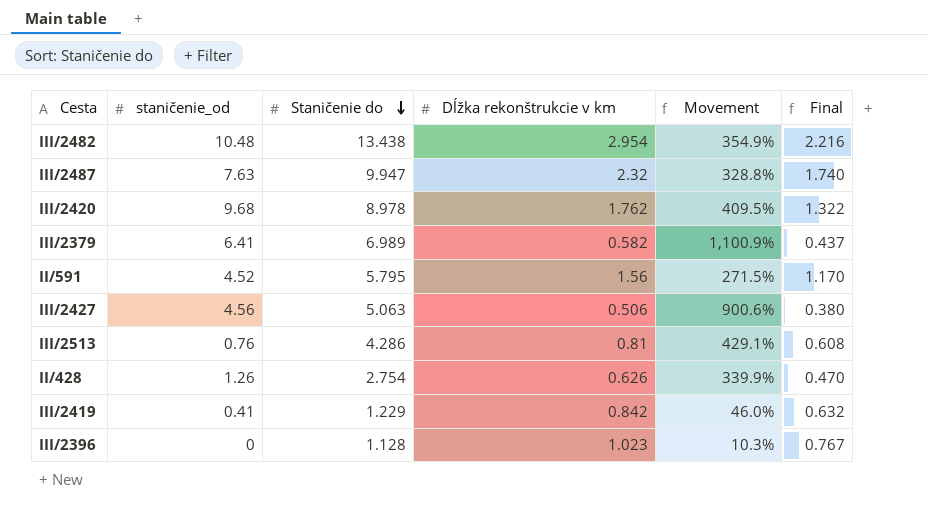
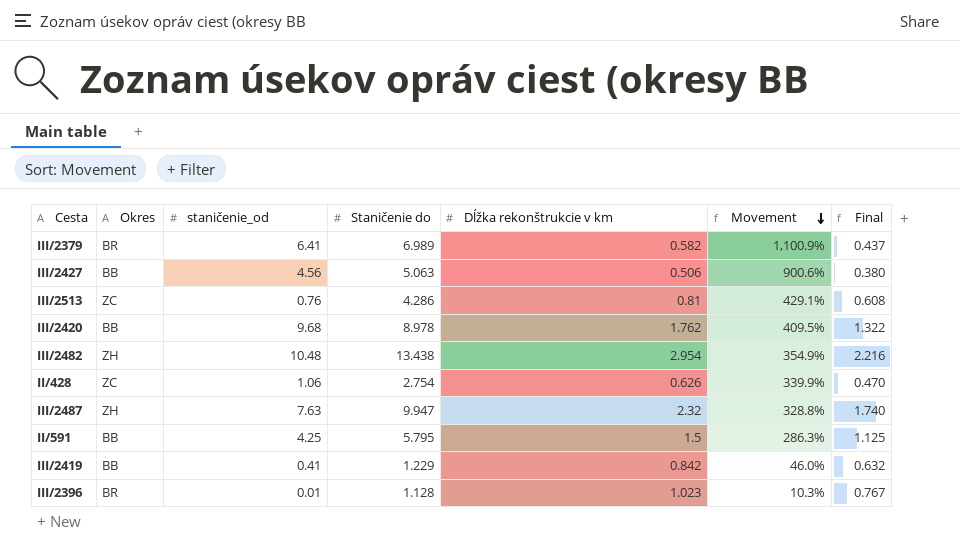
row order: Staničenie do descending -> Movement descending
column Okres | position: none -> 2
II/428 | staničenie_od: 1.26 -> 1.06
II/591 | staničenie_od: 4.52 -> 4.25
II/591 | Dĺžka rekonštrukcie v km: 1.56 -> 1.5
II/591 | Movement: 271.5% -> 286.3%
II/591 | Final: 1.170 -> 1.125
III/2396 | staničenie_od: 0 -> 0.01

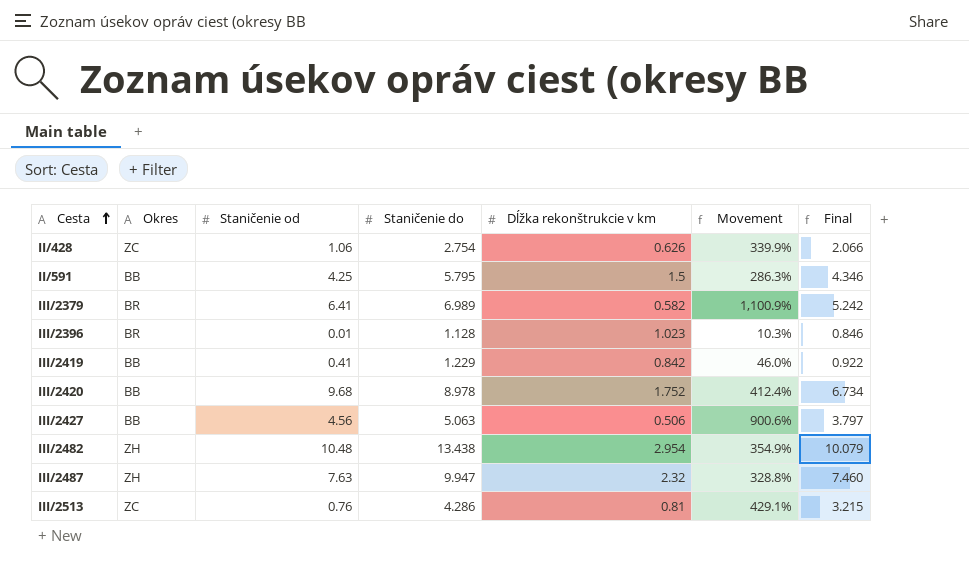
row order: Movement descending -> Cesta ascending
column name: staničenie_od -> Staničenie od
column Final | formula: [Dĺžka rekonštrukcie v km] * 0.75 -> [Staničenie do] * 0.75
III/2420 | Dĺžka rekonštrukcie v km: 1.762 -> 1.752
III/2420 | Movement: 409.5% -> 412.4%

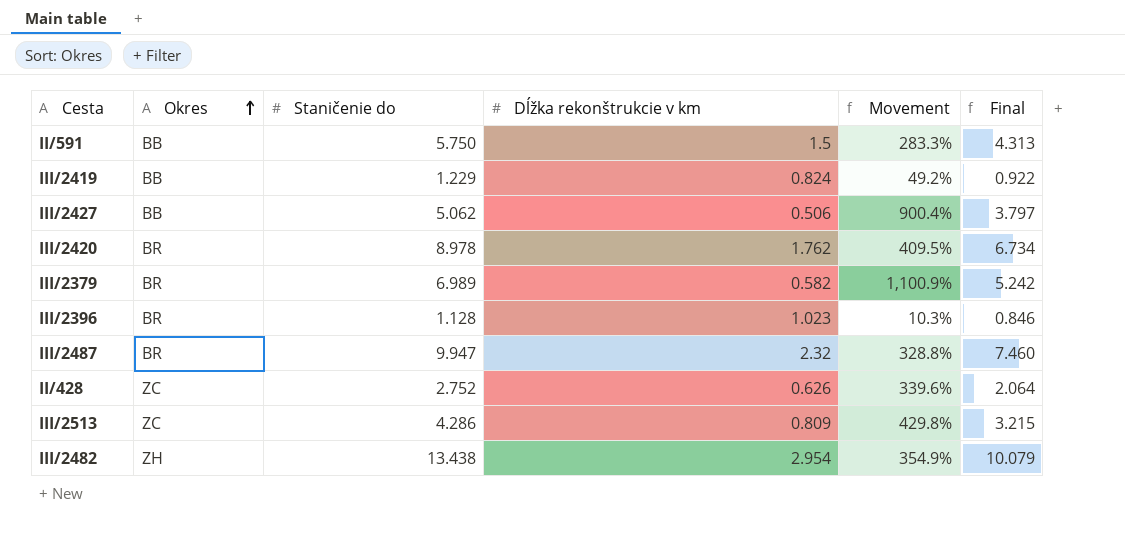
row order: Cesta ascending -> Okres ascending
column Staničenie od | position: 3 -> none
II/591 | Staničenie do: 5.795 -> 5.750
II/591 | Movement: 286.3% -> 283.3%
II/591 | Final: 4.346 -> 4.313
III/2419 | Dĺžka rekonštrukcie v km: 0.842 -> 0.824
III/2419 | Movement: 46.0% -> 49.2%
III/2427 | Staničenie do: 5.063 -> 5.062
III/2427 | Movement: 900.6% -> 900.4%
III/2420 | Okres: BB -> BR
III/2420 | Dĺžka rekonštrukcie v km: 1.752 -> 1.762
III/2420 | Movement: 412.4% -> 409.5%
III/2487 | Okres: ZH -> BR
II/428 | Staničenie do: 2.754 -> 2.752
II/428 | Movement: 339.9% -> 339.6%
II/428 | Final: 2.066 -> 2.064
III/2513 | Dĺžka rekonštrukcie v km: 0.81 -> 0.809
III/2513 | Movement: 429.1% -> 429.8%

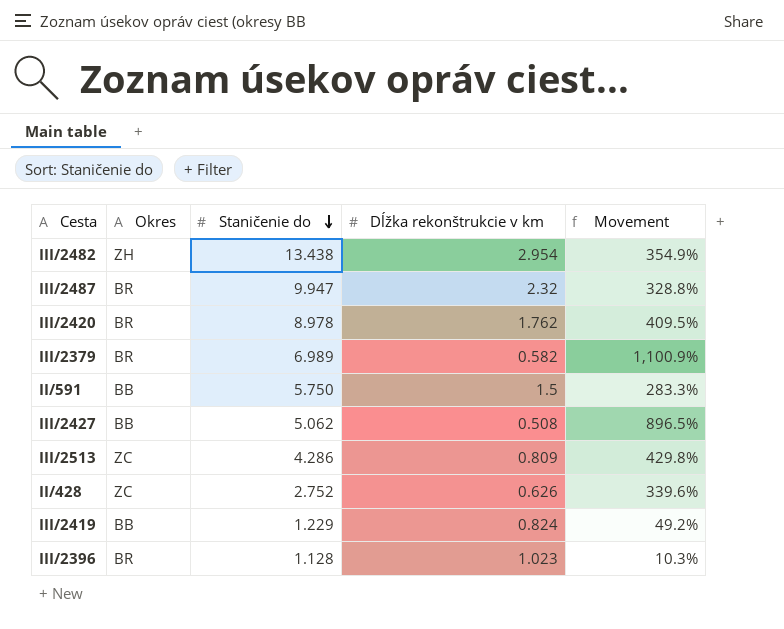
row order: Okres ascending -> Staničenie do descending
column Final | formula: [Staničenie do] * 0.75 -> none
III/2427 | Dĺžka rekonštrukcie v km: 0.506 -> 0.508
III/2427 | Movement: 900.4% -> 896.5%

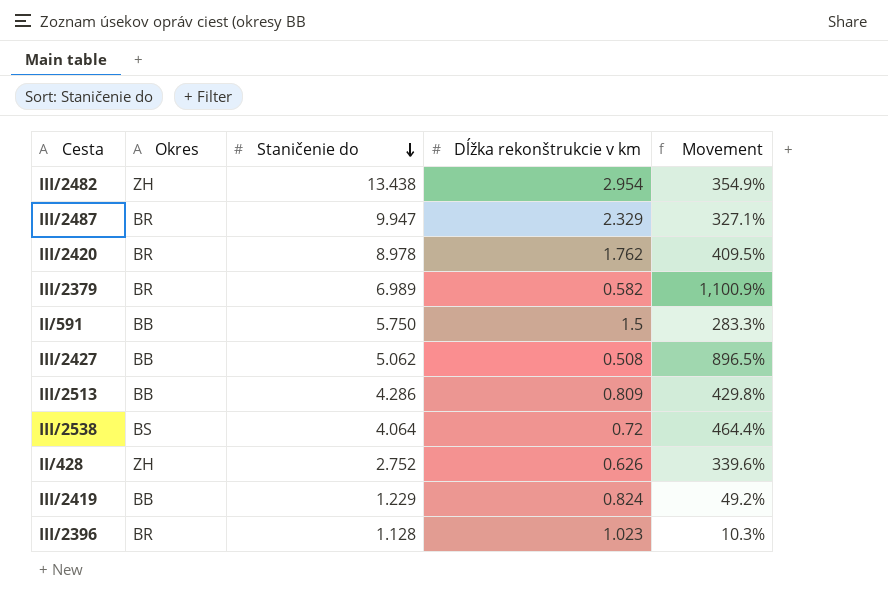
III/2487 | Dĺžka rekonštrukcie v km: 2.32 -> 2.329
III/2487 | Movement: 328.8% -> 327.1%
III/2513 | Okres: ZC -> BB
row III/2538: none -> BS | 4.064 | 0.72 | 464.4%
II/428 | Okres: ZC -> ZH

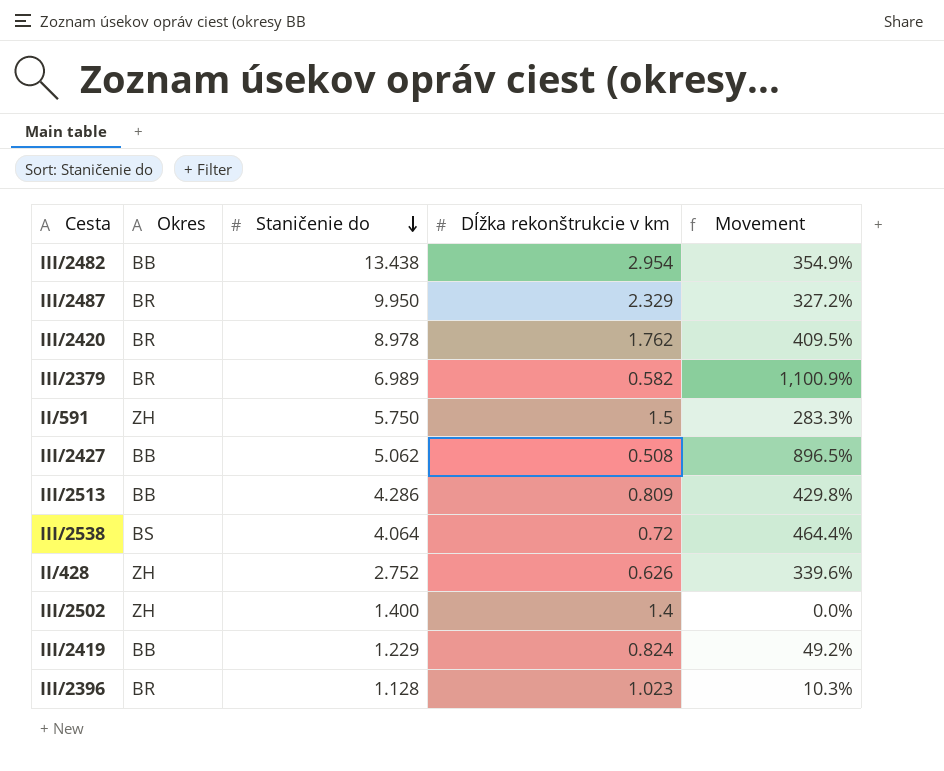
III/2482 | Okres: ZH -> BB
III/2487 | Staničenie do: 9.947 -> 9.950
III/2487 | Movement: 327.1% -> 327.2%
II/591 | Okres: BB -> ZH
row III/2502: none -> ZH | 1.400 | 1.4 | 0.0%

